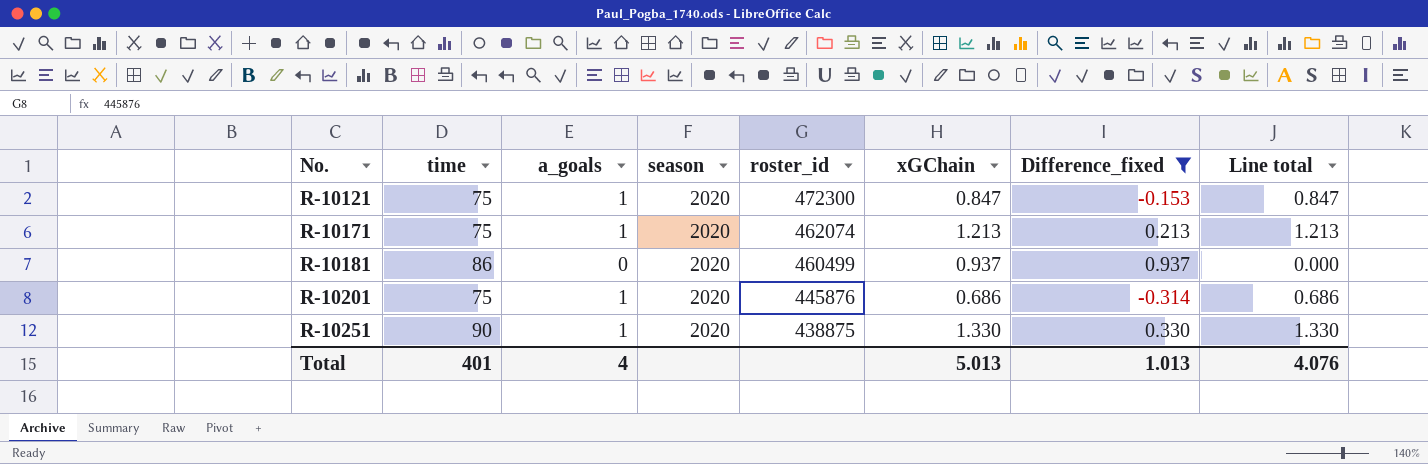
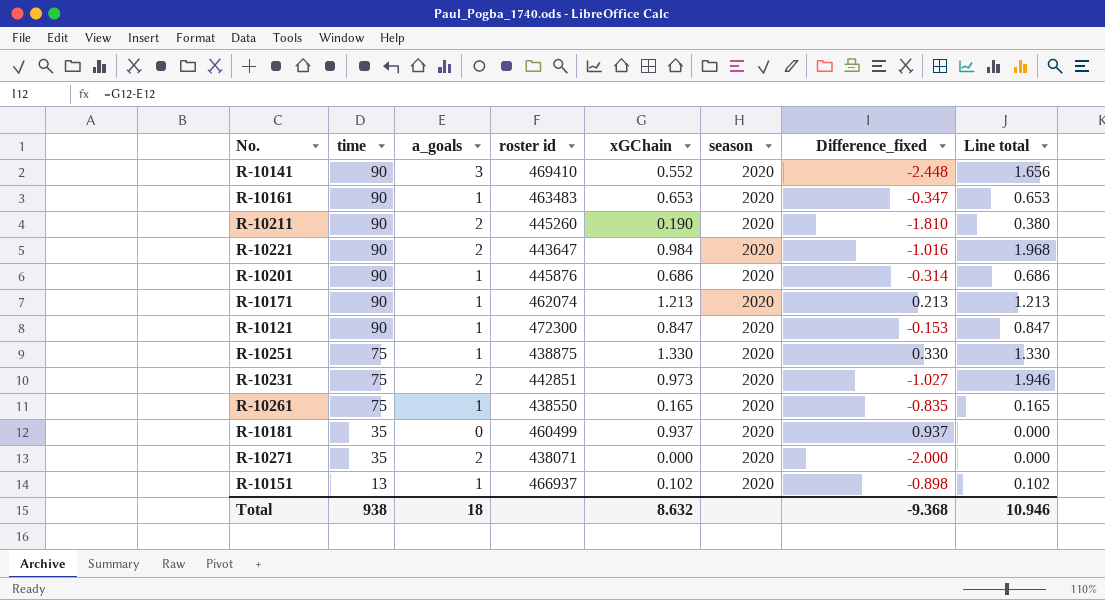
filter: Difference_fixed >= -0.314 -> none
row order: No. ascending -> time descending
column name: roster_id -> roster id
column season | position: 4 -> 6
R-10201 | time: 75 -> 90
R-10171 | time: 75 -> 90
R-10121 | time: 75 -> 90
R-10251 | time: 90 -> 75
R-10181 | time: 86 -> 35
Total | time: 401 -> 938
Total | a_goals: 4 -> 18
Total | xGChain: 5.013 -> 8.632
Total | Difference_fixed: 1.013 -> -9.368
Total | Line total: 4.076 -> 10.946

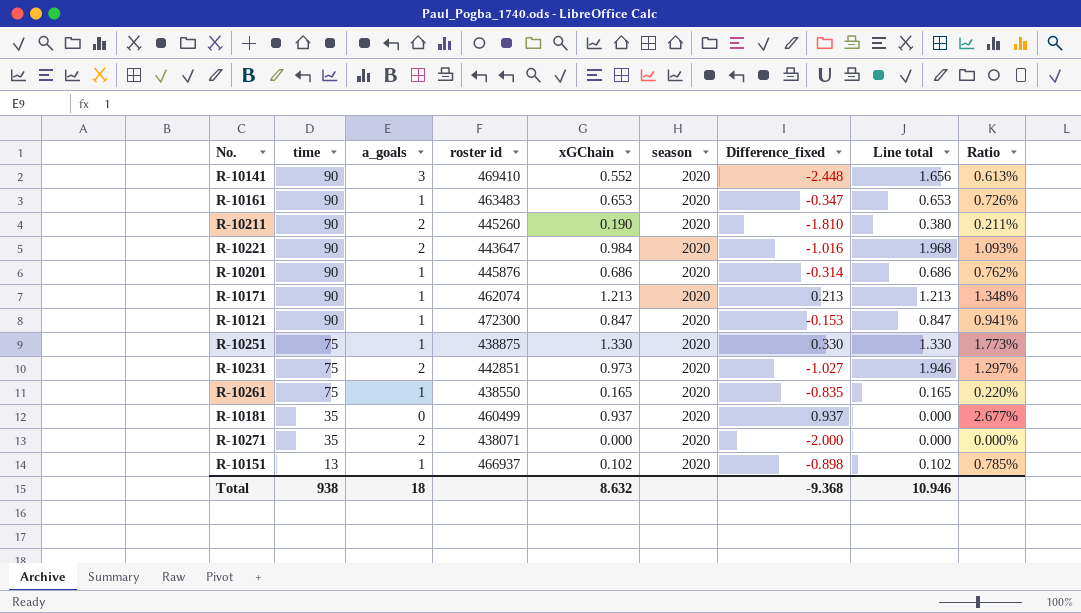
column Ratio | formula: none -> [xGChain] / [time]

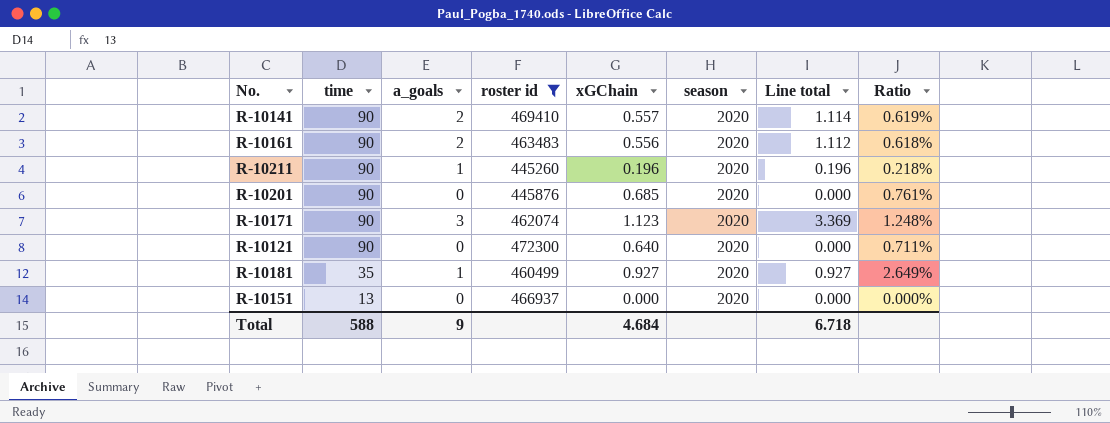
filter: none -> roster id >= 445260
column Difference_fixed | formula: [xGChain] - [a_goals] -> none
R-10141 | a_goals: 3 -> 2
R-10141 | xGChain: 0.552 -> 0.557
R-10141 | Line total: 1.656 -> 1.114
R-10141 | Ratio: 0.613% -> 0.619%
R-10161 | a_goals: 1 -> 2
R-10161 | xGChain: 0.653 -> 0.556
R-10161 | Line total: 0.653 -> 1.112
R-10161 | Ratio: 0.726% -> 0.618%
R-10211 | a_goals: 2 -> 1
R-10211 | xGChain: 0.190 -> 0.196
R-10211 | Line total: 0.380 -> 0.196
R-10211 | Ratio: 0.211% -> 0.218%
R-10201 | a_goals: 1 -> 0
R-10201 | xGChain: 0.686 -> 0.685
R-10201 | Line total: 0.686 -> 0.000
R-10201 | Ratio: 0.762% -> 0.761%
R-10171 | a_goals: 1 -> 3
R-10171 | xGChain: 1.213 -> 1.123
R-10171 | Line total: 1.213 -> 3.369
R-10171 | Ratio: 1.348% -> 1.248%
R-10121 | a_goals: 1 -> 0
R-10121 | xGChain: 0.847 -> 0.640
R-10121 | Line total: 0.847 -> 0.000
R-10121 | Ratio: 0.941% -> 0.711%
R-10181 | a_goals: 0 -> 1
R-10181 | xGChain: 0.937 -> 0.927
R-10181 | Line total: 0.000 -> 0.927
R-10181 | Ratio: 2.677% -> 2.649%
R-10151 | a_goals: 1 -> 0
R-10151 | xGChain: 0.102 -> 0.000
R-10151 | Line total: 0.102 -> 0.000
R-10151 | Ratio: 0.785% -> 0.000%
Total | time: 938 -> 588
Total | a_goals: 18 -> 9
Total | xGChain: 8.632 -> 4.684
Total | Line total: 10.946 -> 6.718

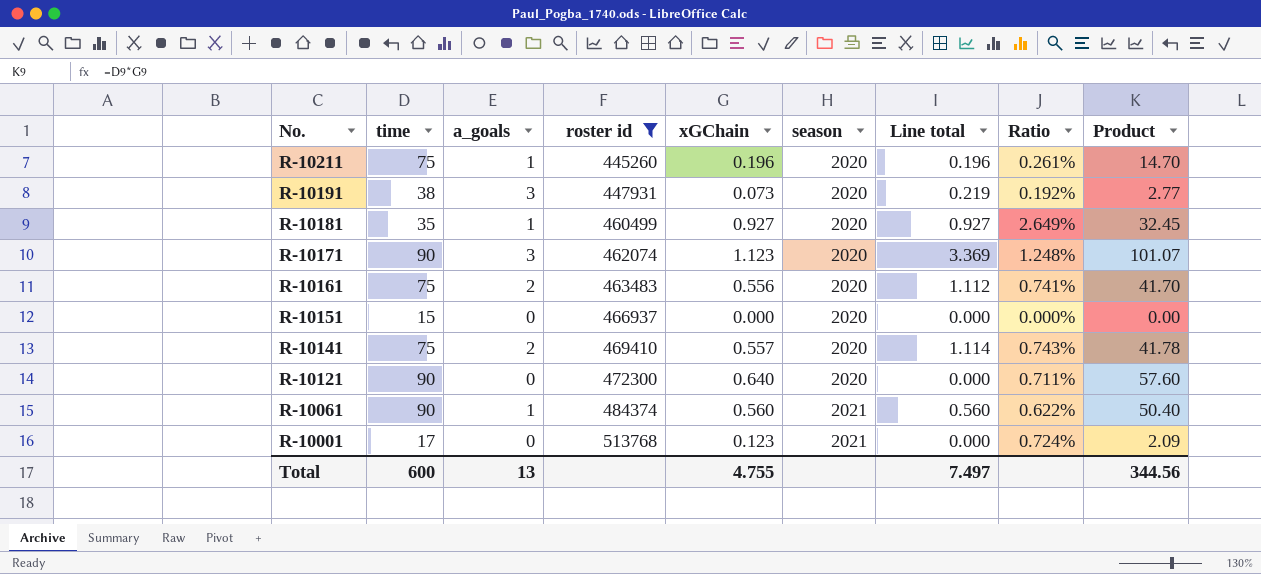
row order: time descending -> No. descending
column Product | formula: none -> [time] * [xGChain]
row R-10201: 90 | 0 | 445876 | 0.685 | 2020 | 0.000 | 0.761% -> none
R-10211 | time: 90 -> 75
R-10211 | Ratio: 0.218% -> 0.261%
row R-10191: none -> 38 | 3 | 447931 | 0.073 | 2020 | 0.219 | 0.192% | 2.77
R-10161 | time: 90 -> 75
R-10161 | Ratio: 0.618% -> 0.741%
R-10151 | time: 13 -> 15
R-10141 | time: 90 -> 75
R-10141 | Ratio: 0.619% -> 0.743%
row R-10061: none -> 90 | 1 | 484374 | 0.560 | 2021 | 0.560 | 0.622% | 50.40
row R-10001: none -> 17 | 0 | 513768 | 0.123 | 2021 | 0.000 | 0.724% | 2.09
Total | time: 588 -> 600
Total | a_goals: 9 -> 13
Total | xGChain: 4.684 -> 4.755
Total | Line total: 6.718 -> 7.497

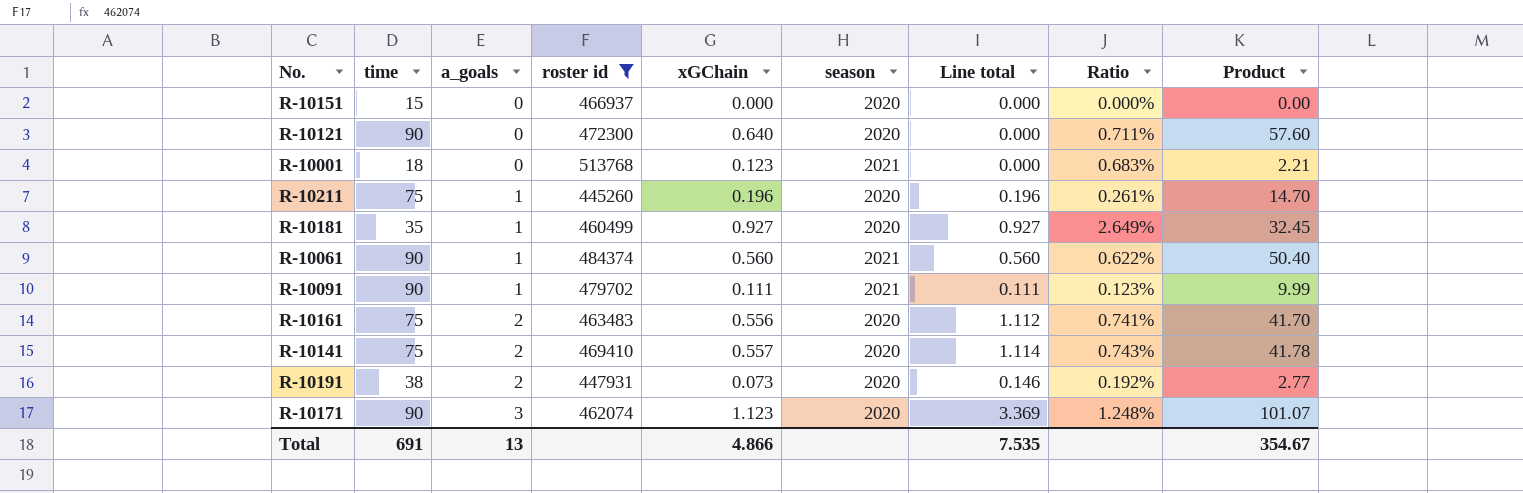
row order: No. descending -> a_goals ascending
R-10001 | time: 17 -> 18
R-10001 | Ratio: 0.724% -> 0.683%
R-10001 | Product: 2.09 -> 2.21
row R-10091: none -> 90 | 1 | 479702 | 0.111 | 2021 | 0.111 | 0.123% | 9.99
R-10191 | a_goals: 3 -> 2
R-10191 | Line total: 0.219 -> 0.146
Total | time: 600 -> 691
Total | xGChain: 4.755 -> 4.866
Total | Line total: 7.497 -> 7.535
Total | Product: 344.56 -> 354.67

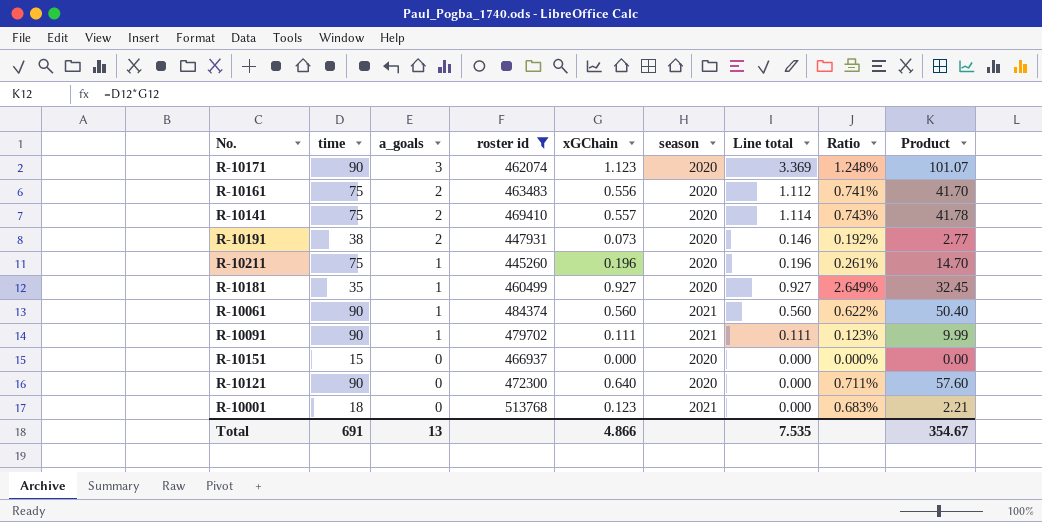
row order: a_goals ascending -> a_goals descending

